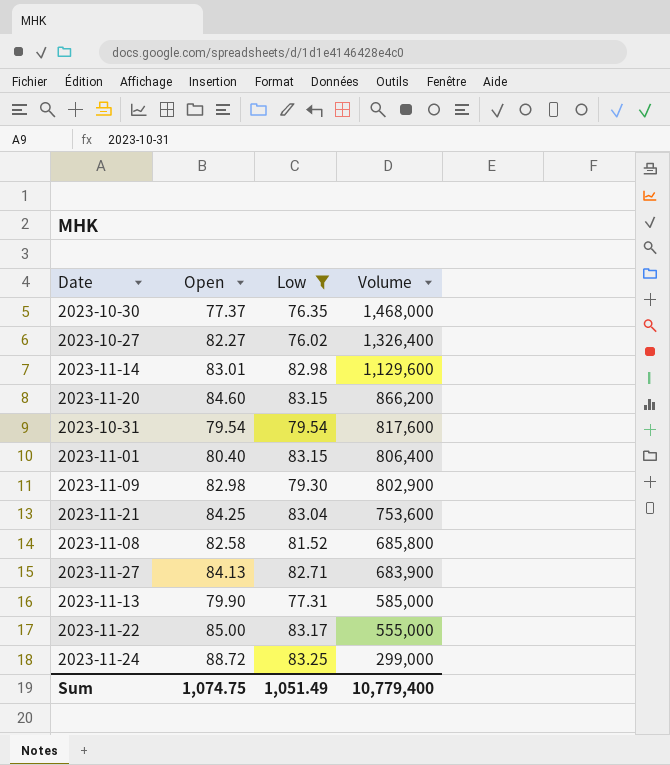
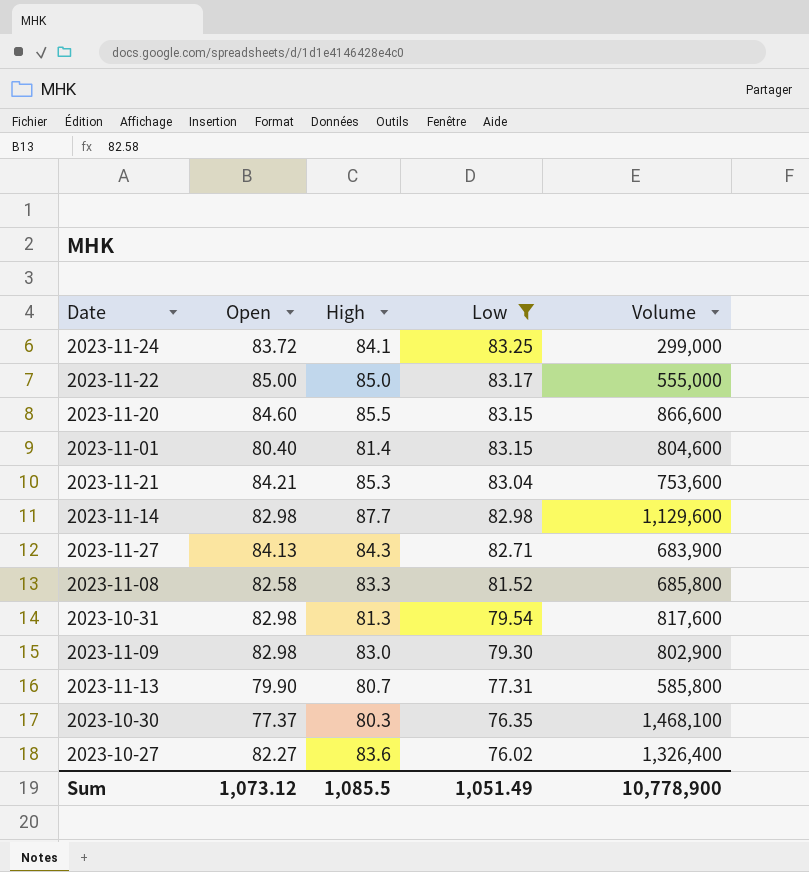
row order: Volume descending -> Low descending
column High | position: none -> 3
2023-11-24 | Open: 88.72 -> 83.72
2023-11-20 | Volume: 866,200 -> 866,600
2023-11-01 | Volume: 806,400 -> 804,600
2023-11-21 | Open: 84.25 -> 84.21
2023-11-14 | Open: 83.01 -> 82.98
2023-10-31 | Open: 79.54 -> 82.98
2023-11-13 | Volume: 585,000 -> 585,800
2023-10-30 | Volume: 1,468,000 -> 1,468,100
Sum | Open: 1,074.75 -> 1,073.12
Sum | Volume: 10,779,400 -> 10,778,900

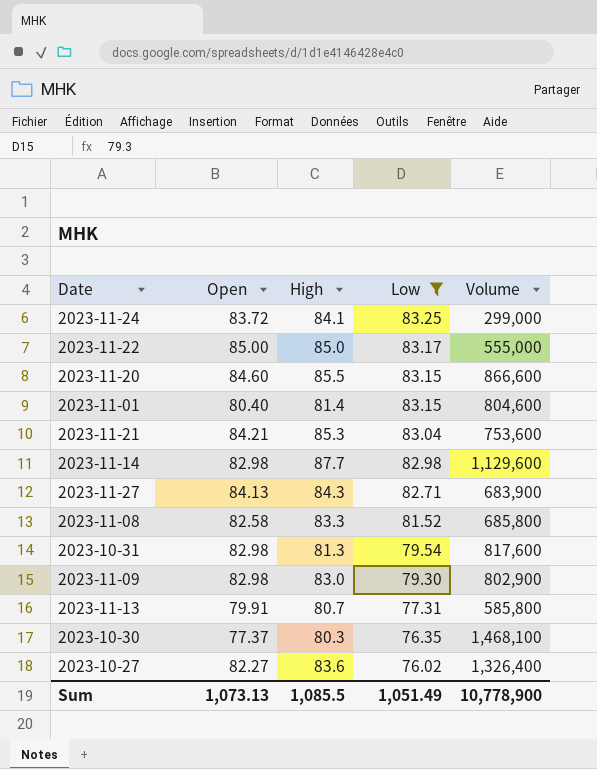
2023-11-13 | Open: 79.90 -> 79.91
Sum | Open: 1,073.12 -> 1,073.13

